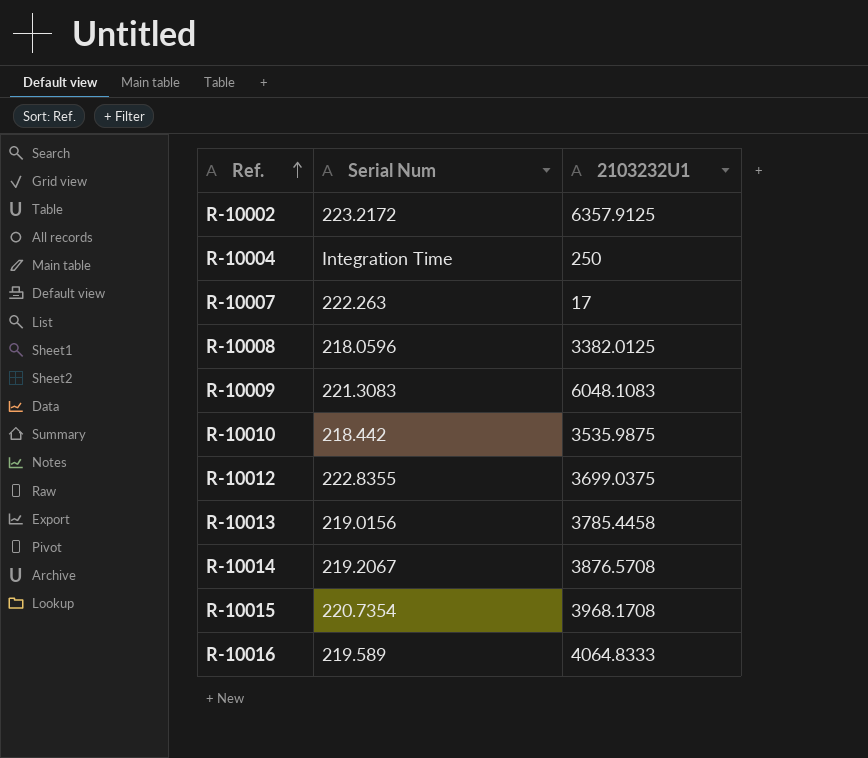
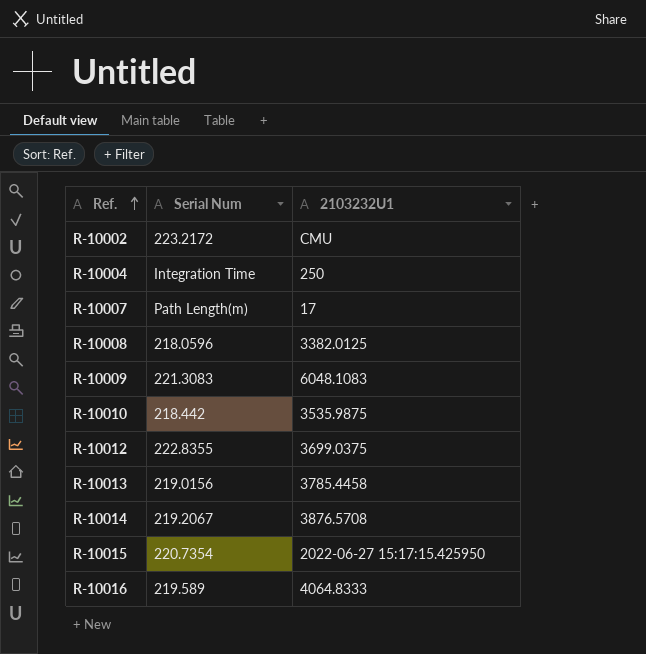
R-10002 | 2103232U1: 6357.9125 -> CMU
R-10007 | Serial Num: 222.263 -> Path Length(m)
R-10015 | 2103232U1: 3968.1708 -> 2022-06-27 15:17:15.425950

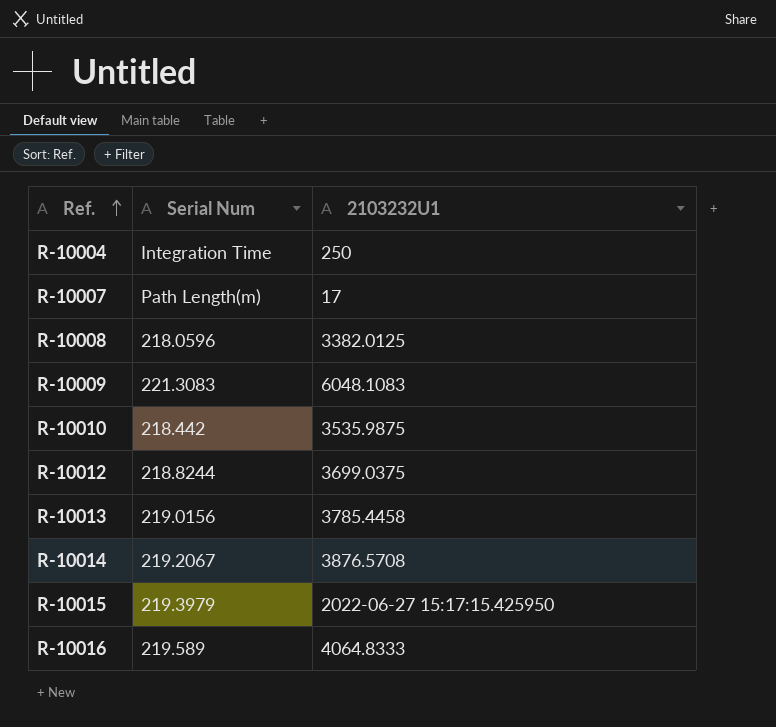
row R-10002: 223.2172 | CMU -> none
R-10012 | Serial Num: 222.8355 -> 218.8244
R-10015 | Serial Num: 220.7354 -> 219.3979

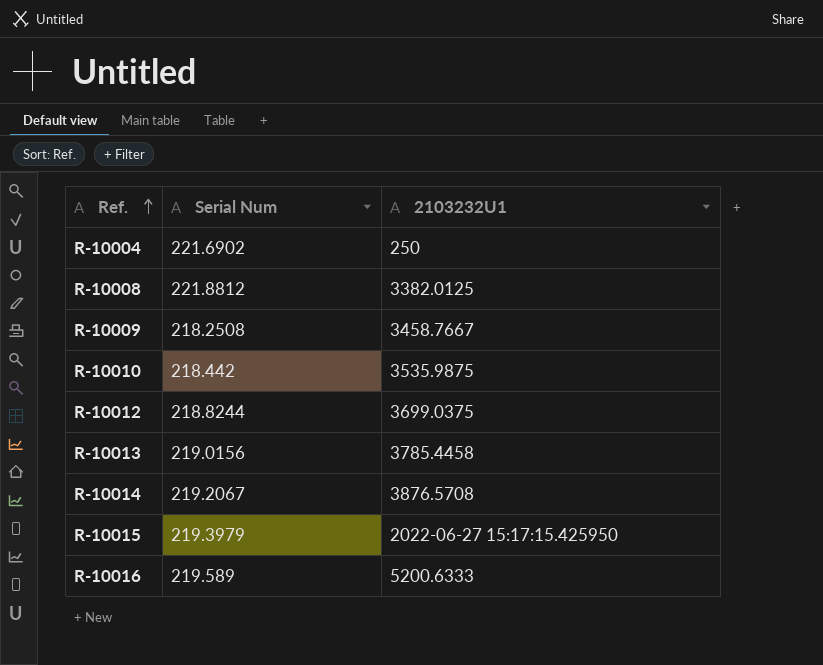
row R-10007: Path Length(m) | 17 -> none
R-10004 | Serial Num: Integration Time -> 221.6902
R-10008 | Serial Num: 218.0596 -> 221.8812
R-10009 | Serial Num: 221.3083 -> 218.2508
R-10009 | 2103232U1: 6048.1083 -> 3458.7667
R-10016 | 2103232U1: 4064.8333 -> 5200.6333

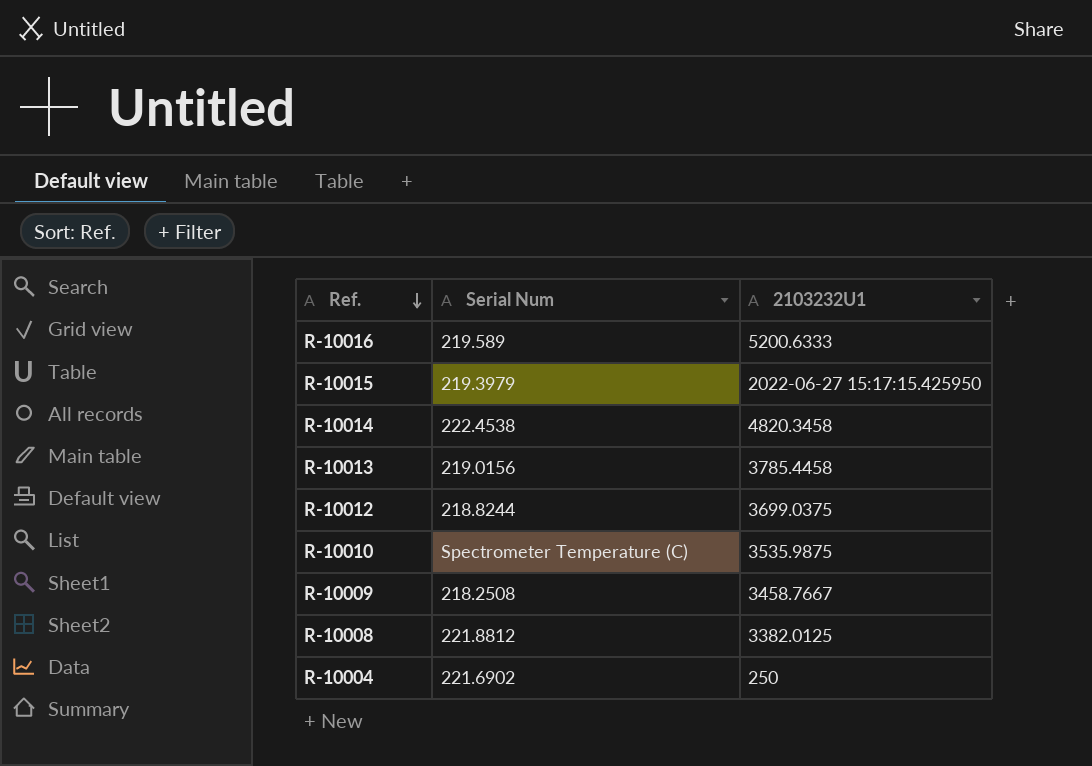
row order: Ref. ascending -> Ref. descending
R-10014 | Serial Num: 219.2067 -> 222.4538
R-10014 | 2103232U1: 3876.5708 -> 4820.3458
R-10010 | Serial Num: 218.442 -> Spectrometer Temperature (C)

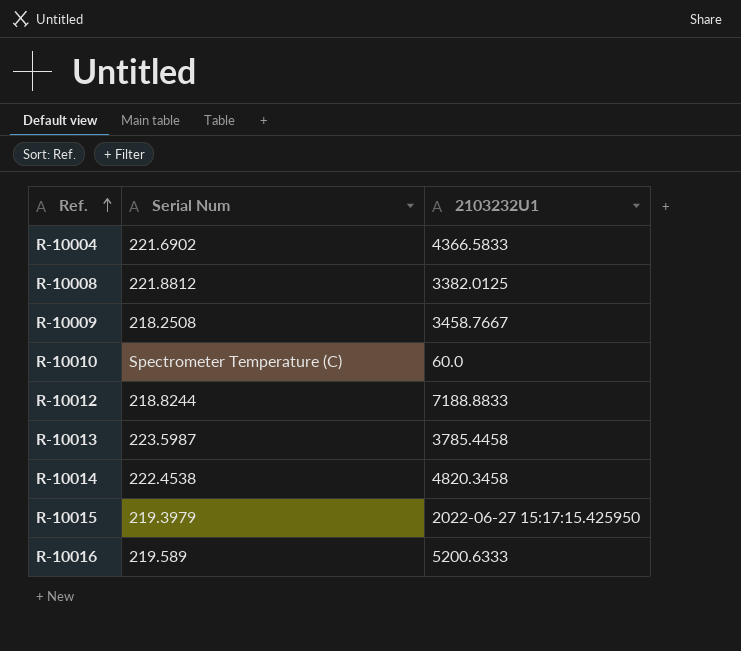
row order: Ref. descending -> Ref. ascending
R-10004 | 2103232U1: 250 -> 4366.5833
R-10010 | 2103232U1: 3535.9875 -> 60.0
R-10012 | 2103232U1: 3699.0375 -> 7188.8833
R-10013 | Serial Num: 219.0156 -> 223.5987

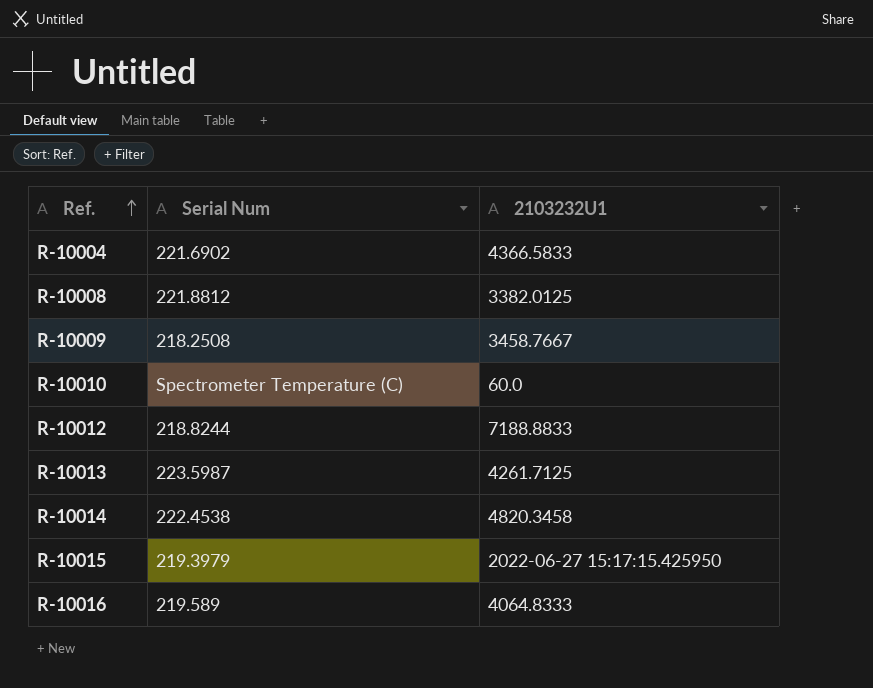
R-10013 | 2103232U1: 3785.4458 -> 4261.7125
R-10016 | 2103232U1: 5200.6333 -> 4064.8333

